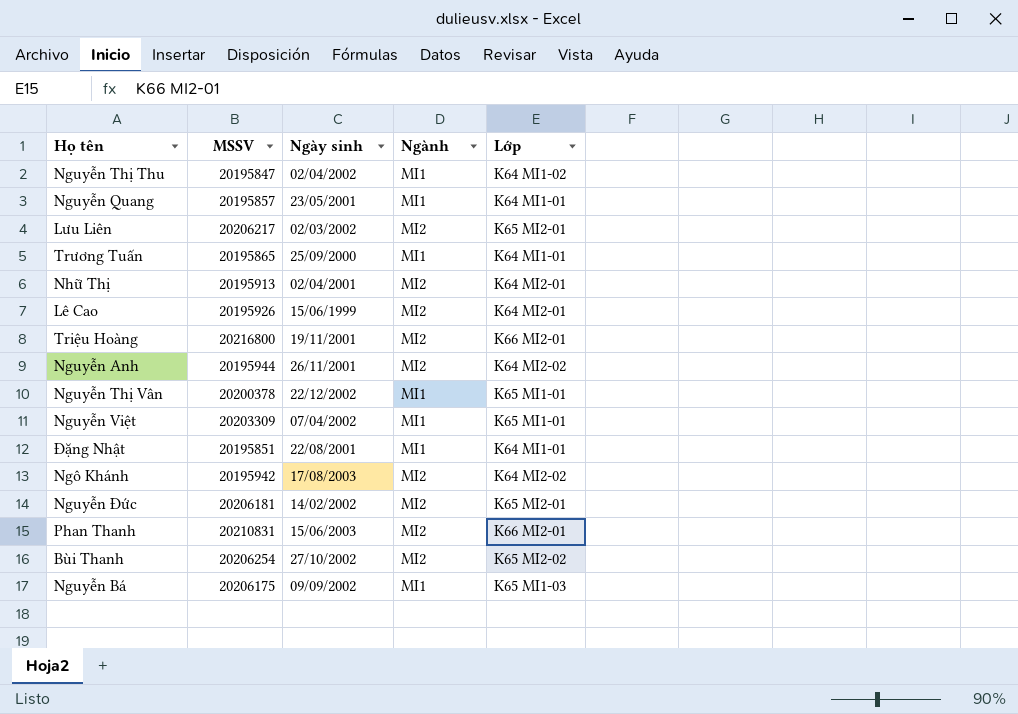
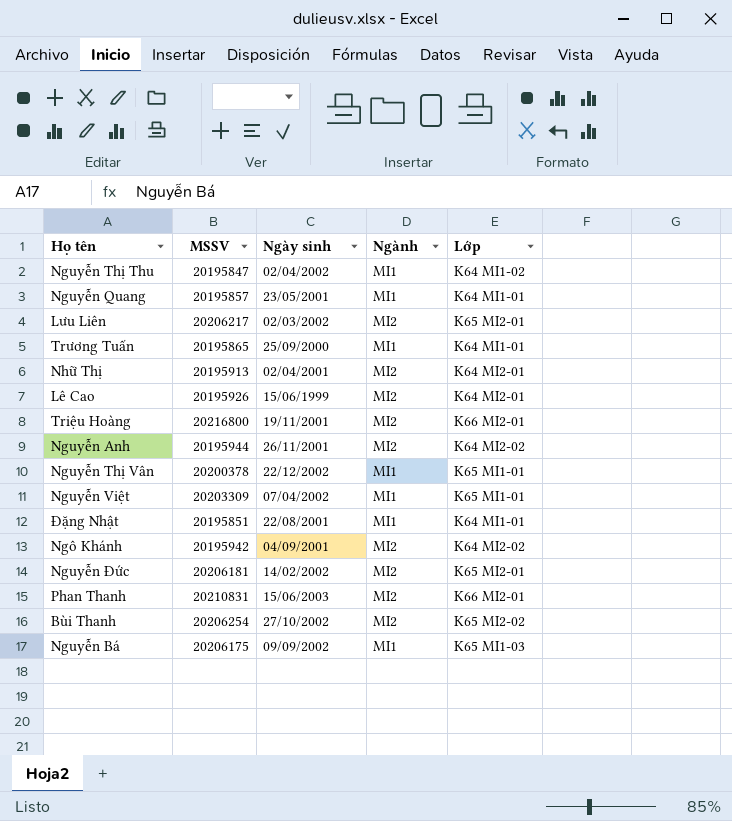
Ngô Khánh | Ngày sinh: 17/08/2003 -> 04/09/2001

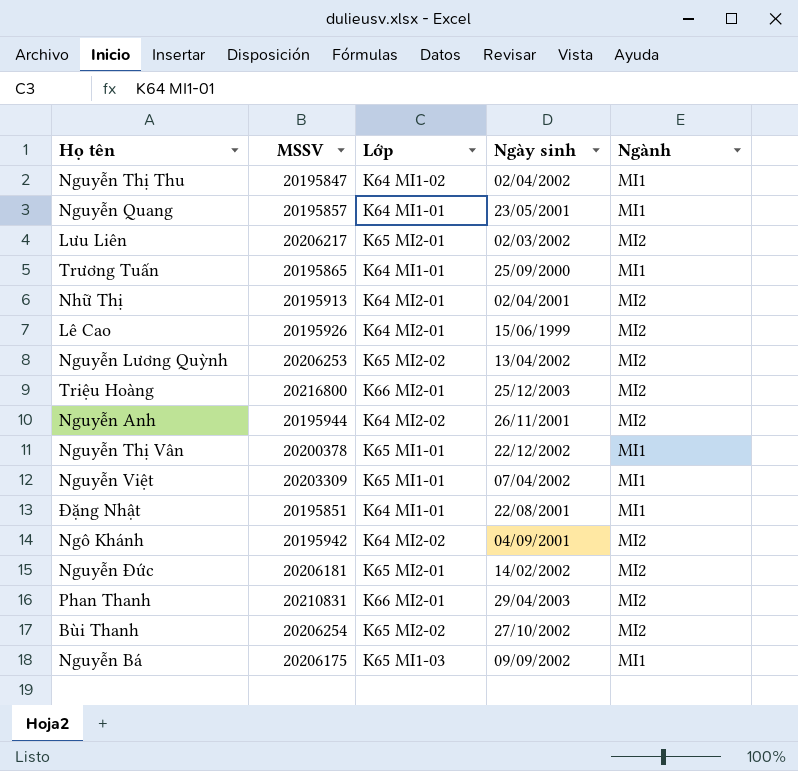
column Lớp | position: 5 -> 3
row Nguyễn Lương Quỳnh: none -> 20206253 | K65 MI2-02 | 13/04/2002 | MI2
Triệu Hoàng | Ngày sinh: 19/11/2001 -> 25/12/2003
Phan Thanh | Ngày sinh: 15/06/2003 -> 29/04/2003

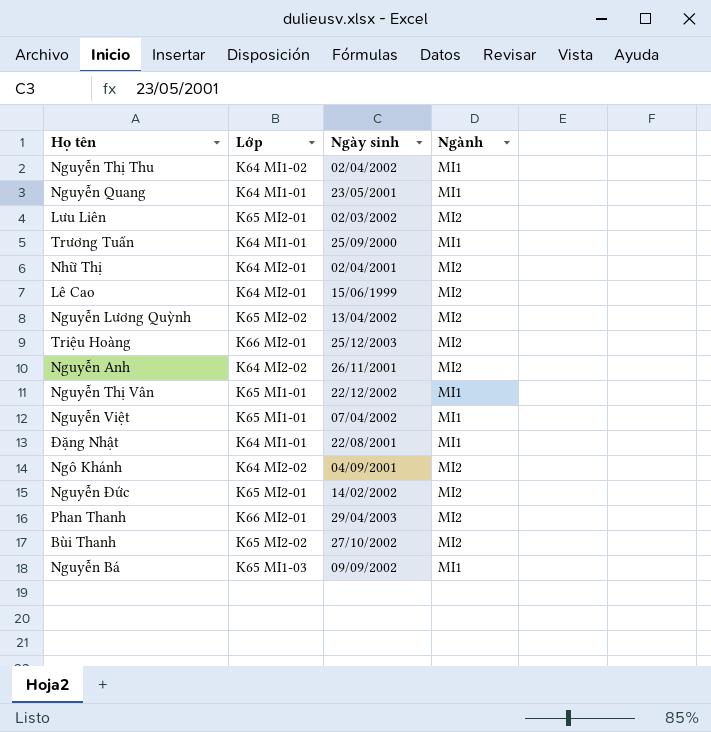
column MSSV | position: 2 -> none

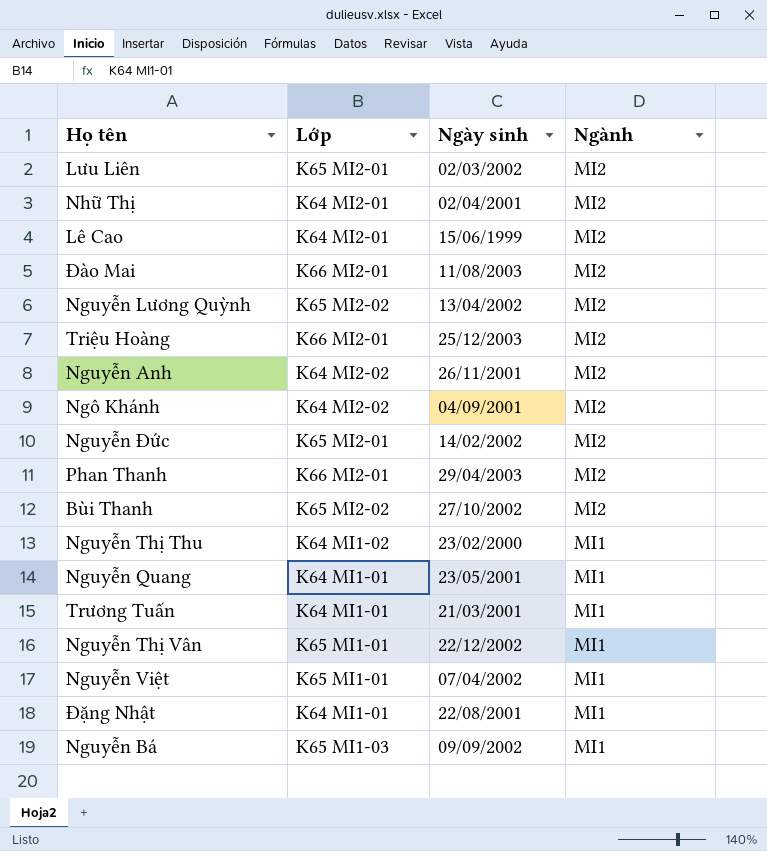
row order: none -> Ngành descending
row Đào Mai: none -> K66 MI2-01 | 11/08/2003 | MI2
Nguyễn Thị Thu | Ngày sinh: 02/04/2002 -> 23/02/2000
Trương Tuấn | Ngày sinh: 25/09/2000 -> 21/03/2001

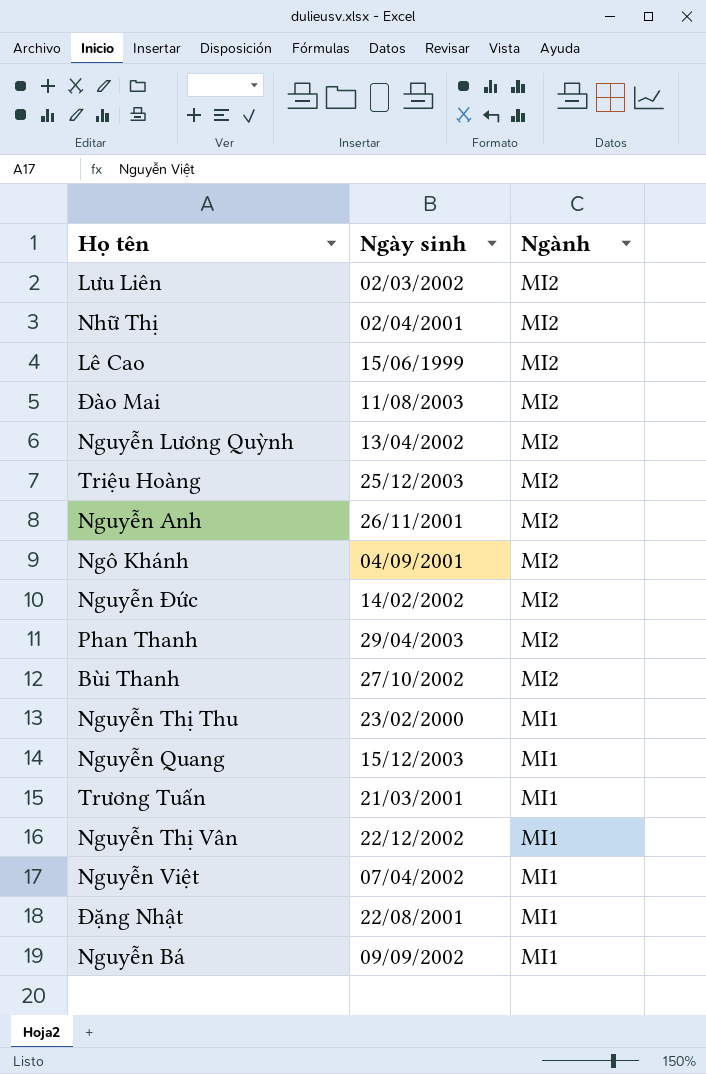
column Lớp | position: 2 -> none
Nguyễn Quang | Ngày sinh: 23/05/2001 -> 15/12/2003

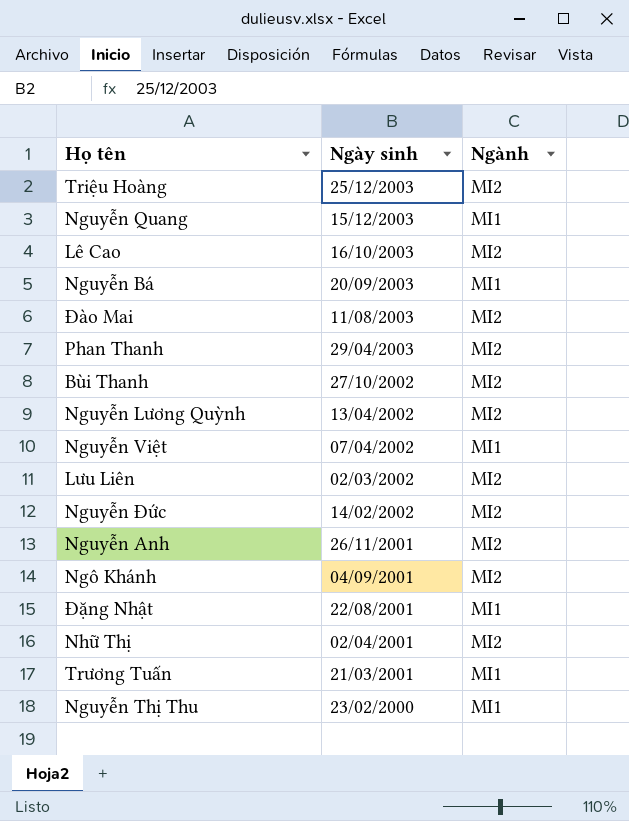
row order: Ngành descending -> Ngày sinh descending
row Nguyễn Thị Vân: 22/12/2002 | MI1 -> none
Lê Cao | Ngày sinh: 15/06/1999 -> 16/10/2003
Nguyễn Bá | Ngày sinh: 09/09/2002 -> 20/09/2003

